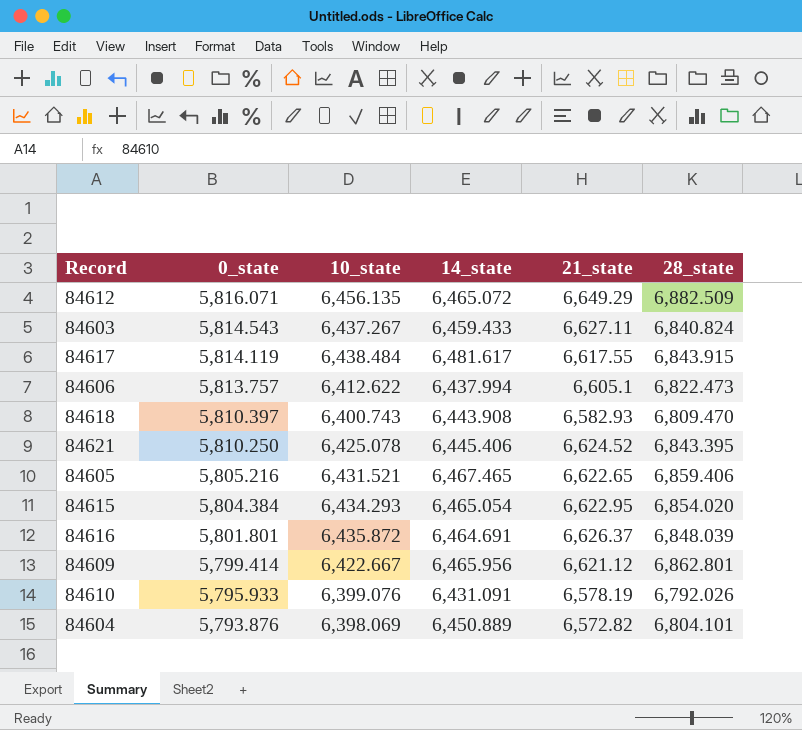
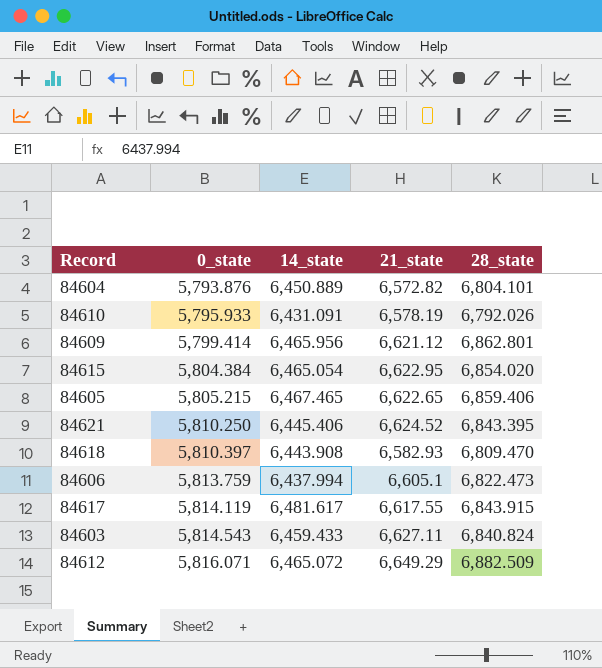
row order: 0_state descending -> 0_state ascending
column 10_state | position: 3 -> none
row 84616: 5,801.801 | 6,435.872 | 6,464.691 | 6,626.37 | 6,848.039 -> none
84605 | 0_state: 5,805.216 -> 5,805.215
84606 | 0_state: 5,813.757 -> 5,813.759

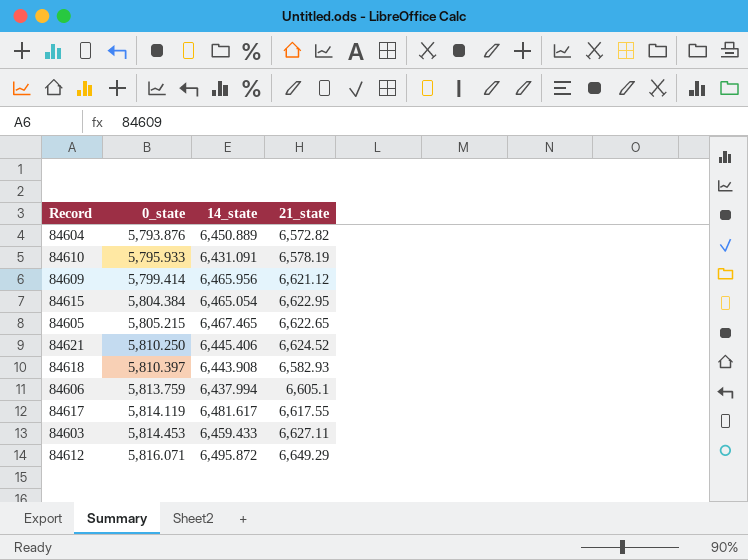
column 28_state | position: 5 -> none
84603 | 0_state: 5,814.543 -> 5,814.453
84612 | 14_state: 6,465.072 -> 6,495.872

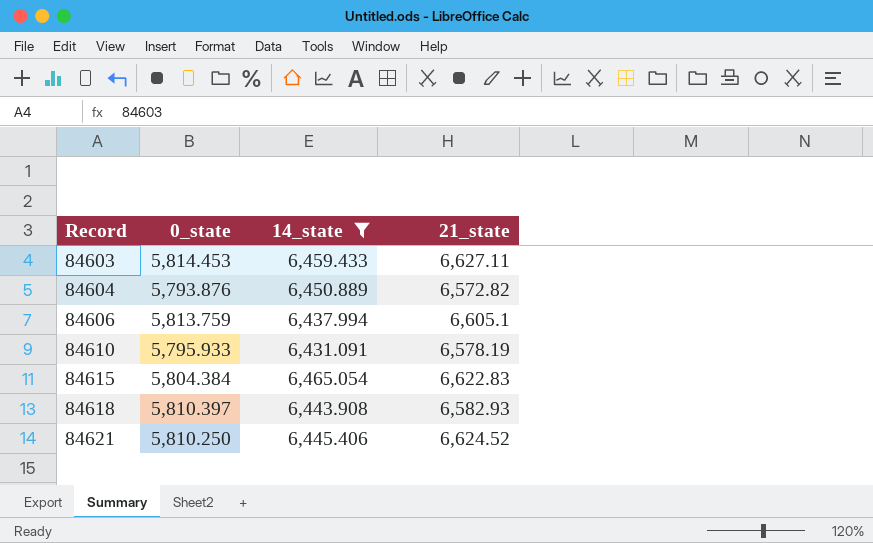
filter: none -> 14_state <= 6,465.054
row order: 0_state ascending -> Record ascending
84615 | 21_state: 6,622.95 -> 6,622.83

